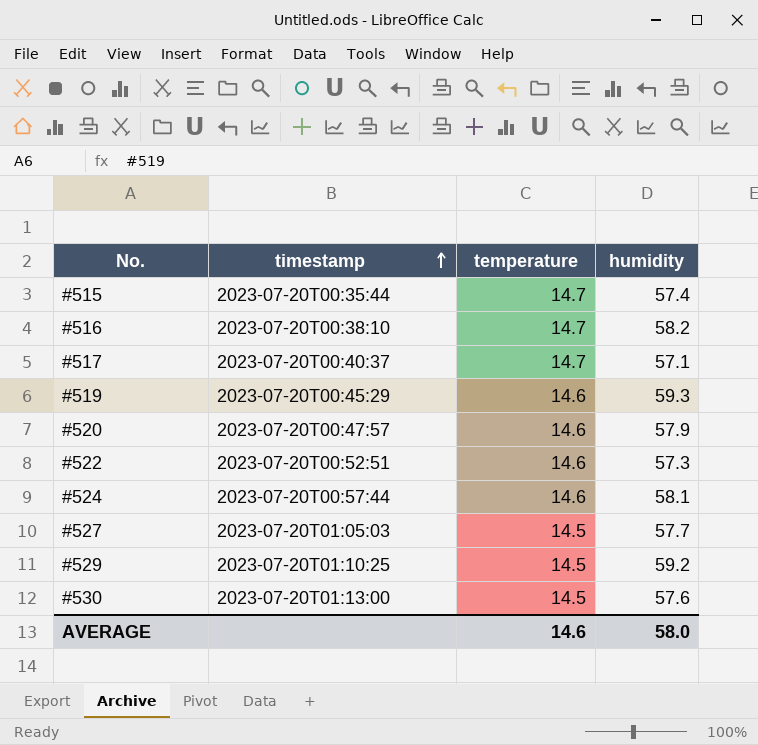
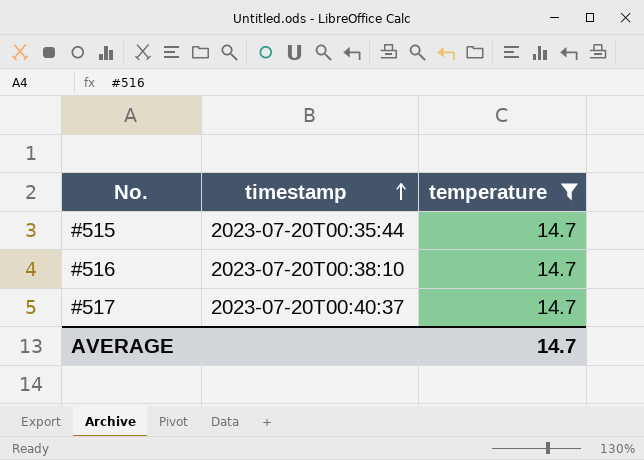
filter: none -> temperature = 14.7
column humidity | position: 4 -> none
AVERAGE | temperature: 14.6 -> 14.7

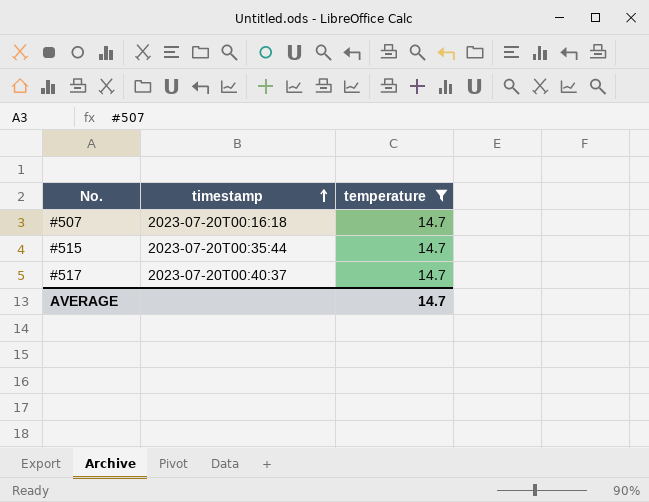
row #516: 2023-07-20T00:38:10 | 14.7 -> none
row #507: none -> 2023-07-20T00:16:18 | 14.7

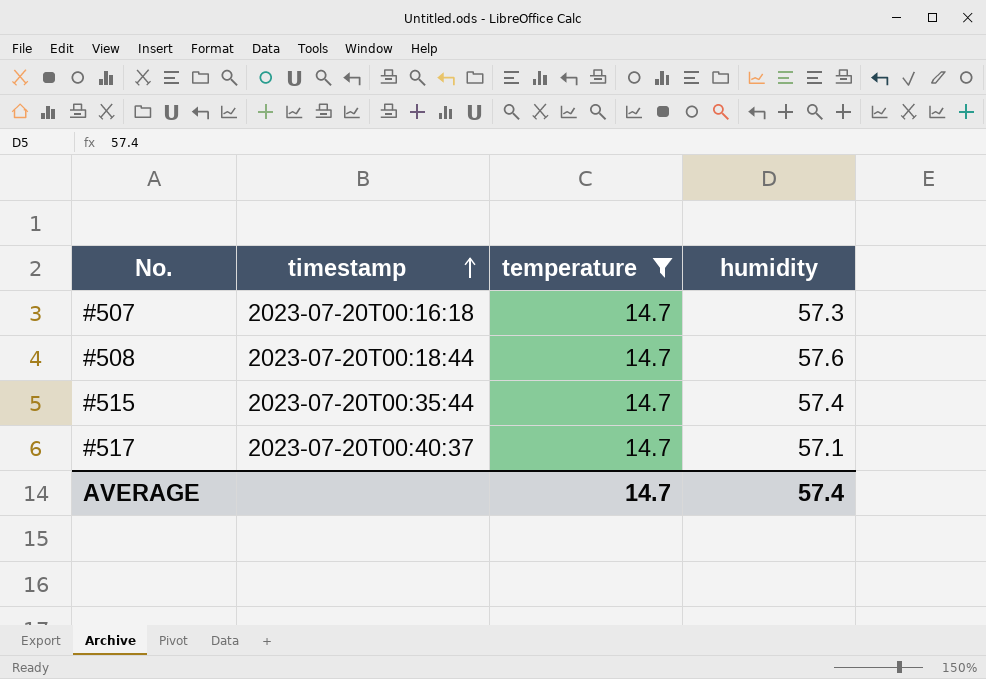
column humidity | position: none -> 4
row #508: none -> 2023-07-20T00:18:44 | 14.7 | 57.6

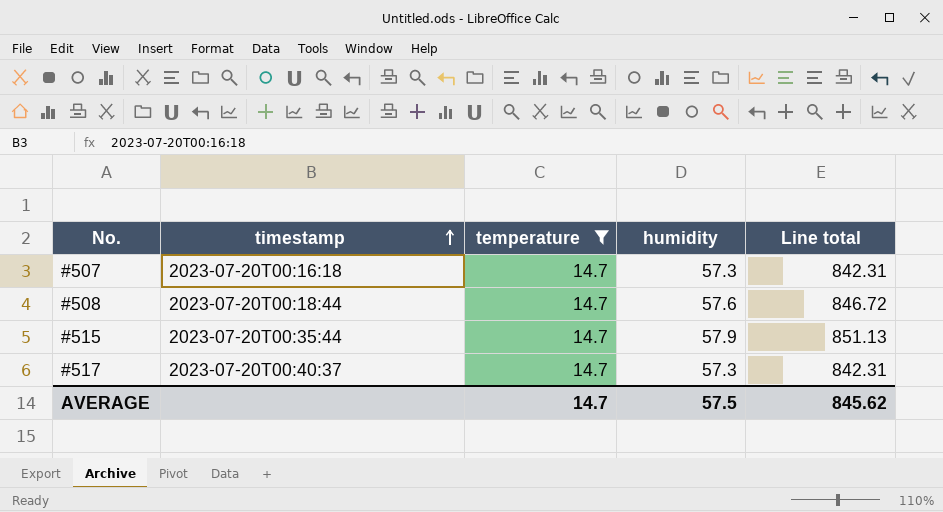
column Line total | formula: none -> [temperature] * [humidity]
#515 | humidity: 57.4 -> 57.9
#517 | humidity: 57.1 -> 57.3
AVERAGE | humidity: 57.4 -> 57.5

